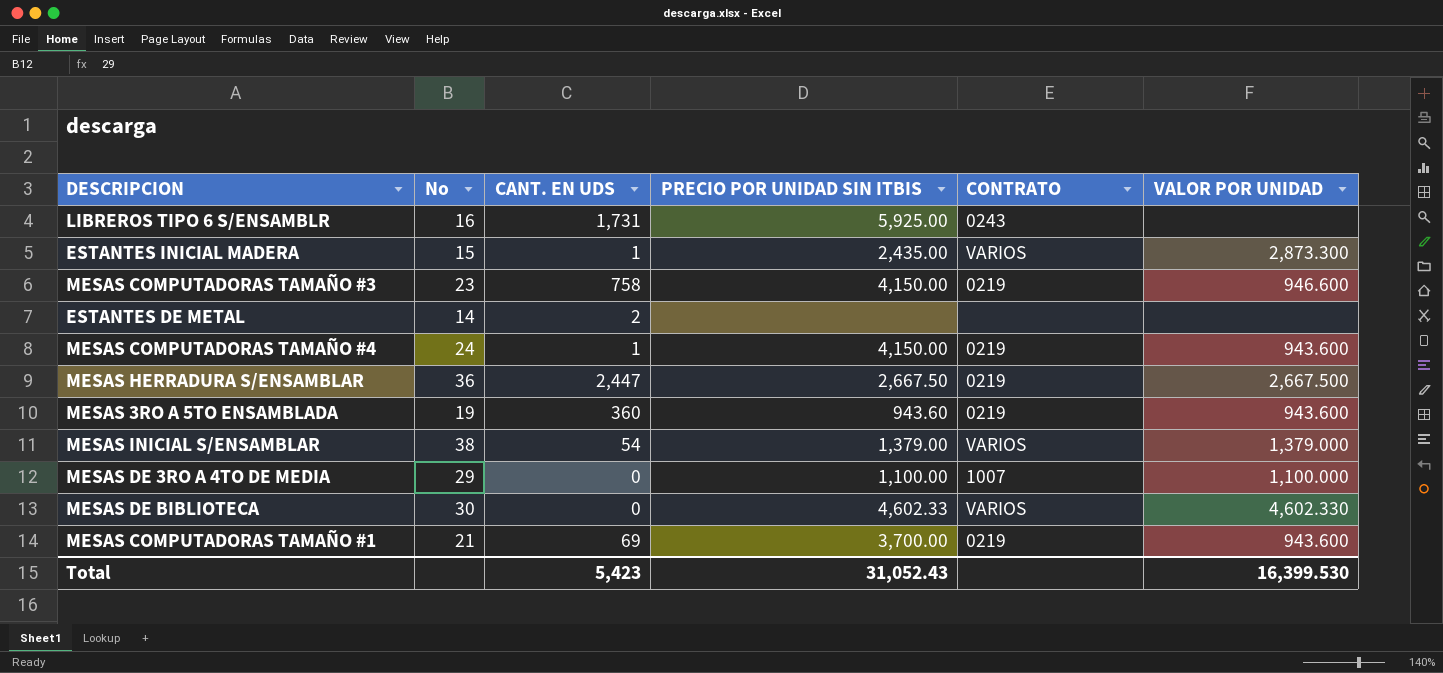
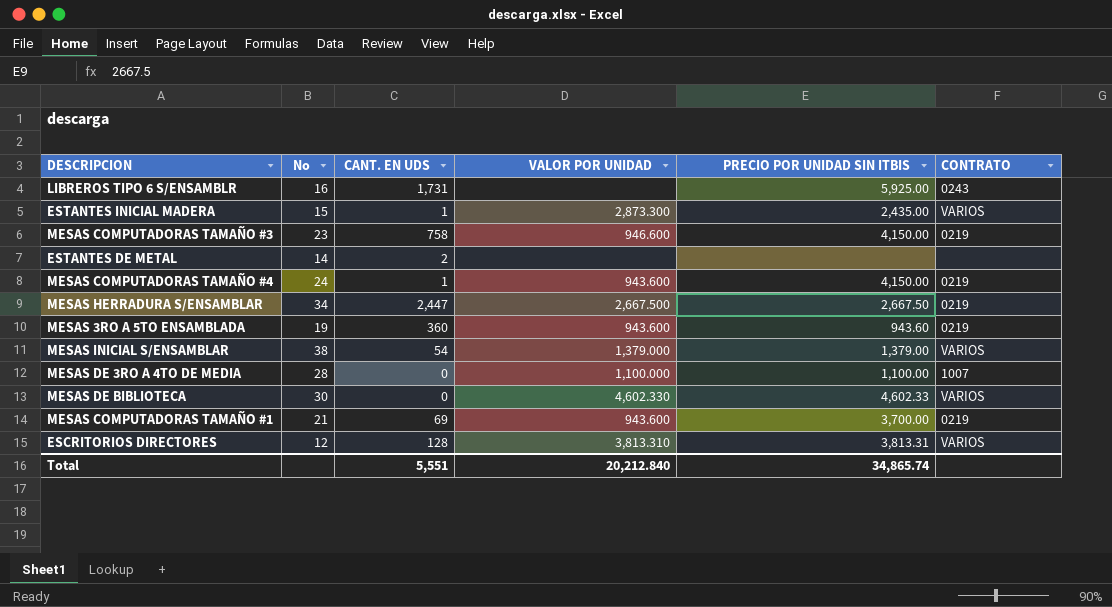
column VALOR POR UNIDAD | position: 6 -> 4
MESAS HERRADURA S/ENSAMBLAR | No: 36 -> 34
MESAS DE 3RO A 4TO DE MEDIA | No: 29 -> 28
row ESCRITORIOS DIRECTORES: none -> 12 | 128 | 3,813.310 | 3,813.31 | VARIOS
Total | CANT. EN UDS: 5,423 -> 5,551
Total | VALOR POR UNIDAD: 16,399.530 -> 20,212.840
Total | PRECIO POR UNIDAD SIN ITBIS: 31,052.43 -> 34,865.74

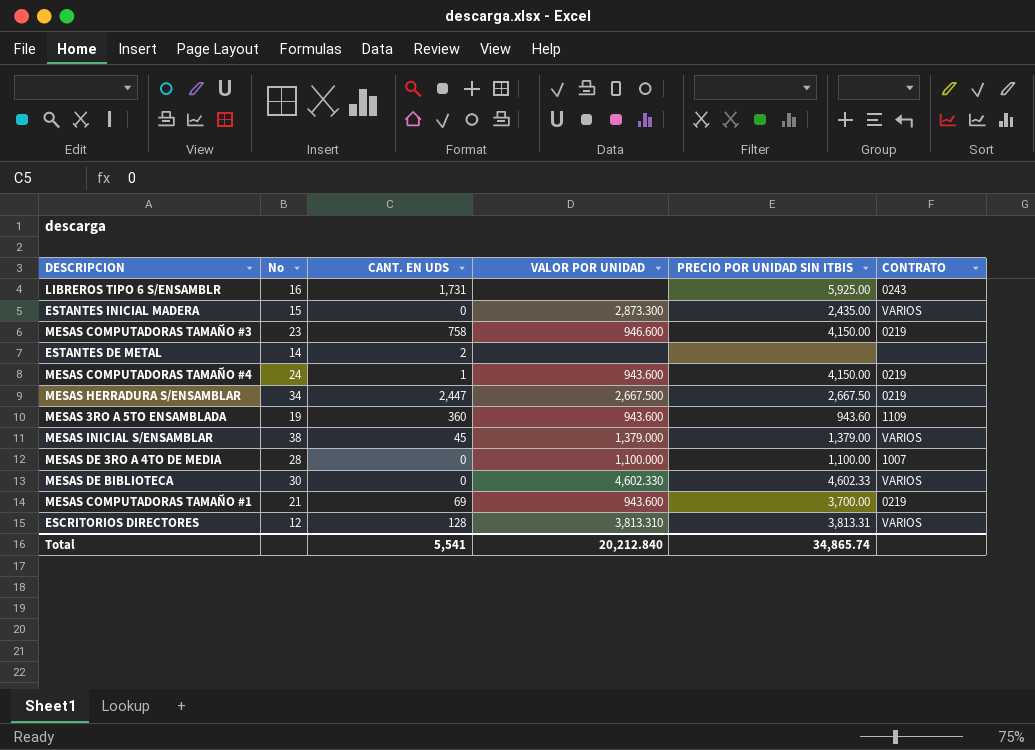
ESTANTES INICIAL MADERA | CANT. EN UDS: 1 -> 0
MESAS 3RO A 5TO ENSAMBLADA | CONTRATO: 0219 -> 1109
MESAS INICIAL S/ENSAMBLAR | CANT. EN UDS: 54 -> 45
Total | CANT. EN UDS: 5,551 -> 5,541

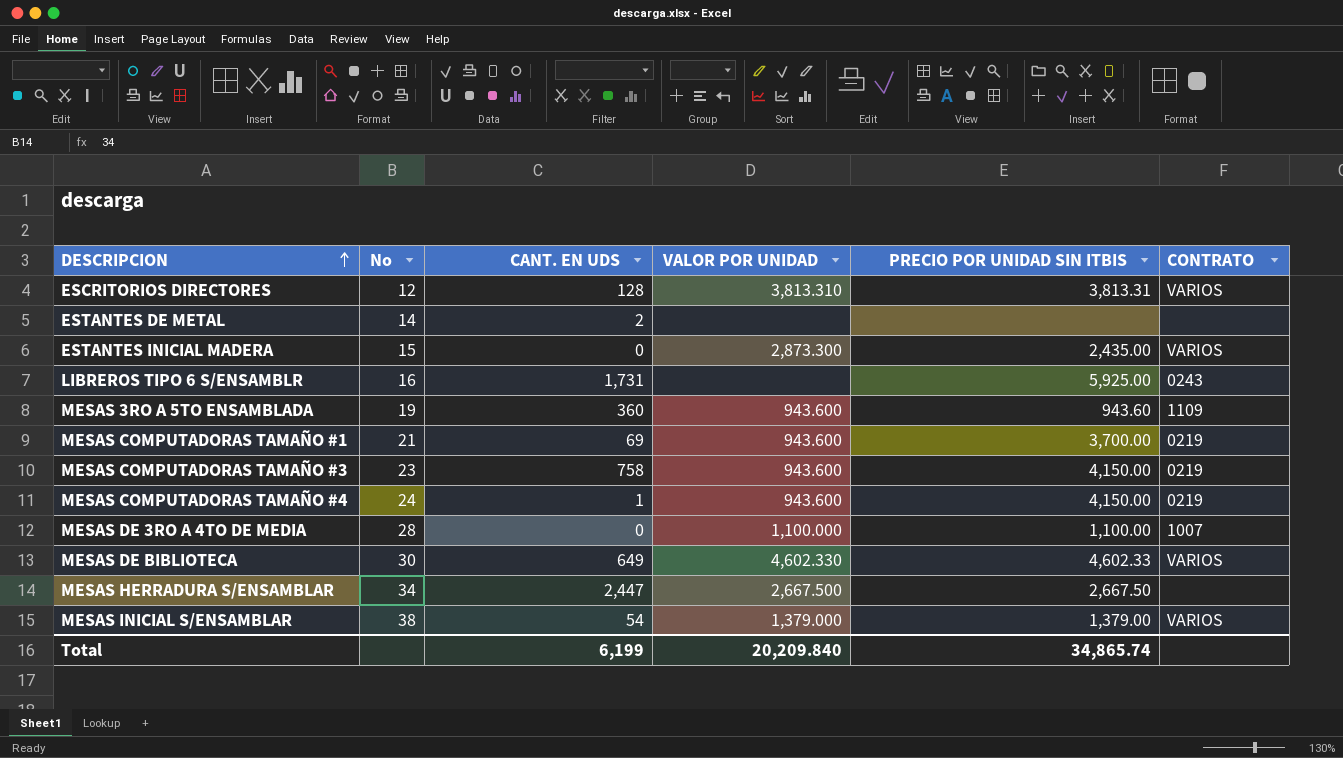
row order: none -> DESCRIPCION ascending
MESAS COMPUTADORAS TAMAÑO #3 | VALOR POR UNIDAD: 946.600 -> 943.600
MESAS DE BIBLIOTECA | CANT. EN UDS: 0 -> 649
MESAS HERRADURA S/ENSAMBLAR | CONTRATO: 0219 -> none
MESAS INICIAL S/ENSAMBLAR | CANT. EN UDS: 45 -> 54
Total | CANT. EN UDS: 5,541 -> 6,199
Total | VALOR POR UNIDAD: 20,212.840 -> 20,209.840

